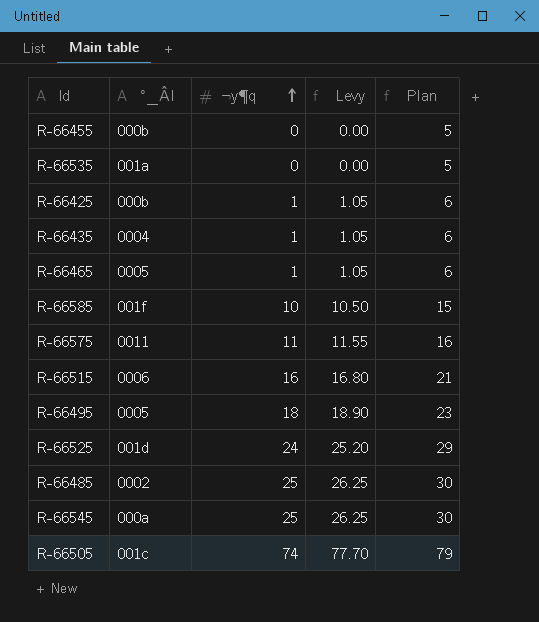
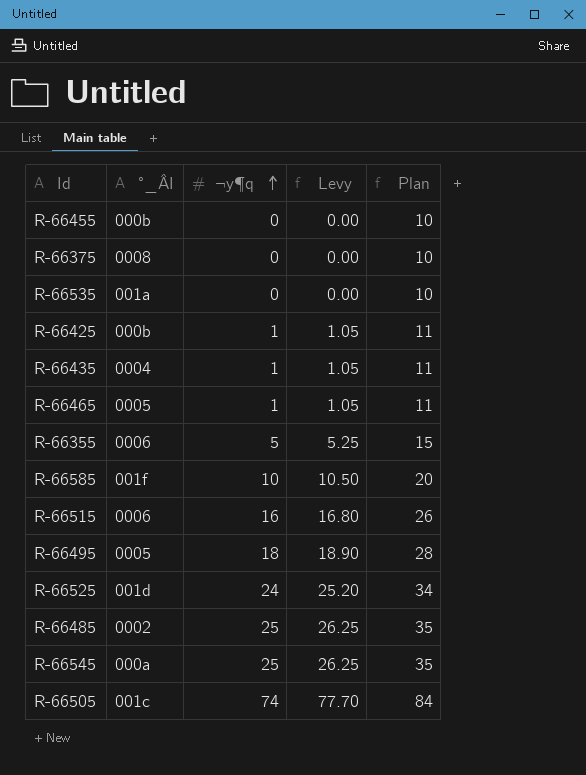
column Plan | formula: [¬y¶q] + 5 -> [¬y¶q] + 10
row R-66575: 0011 | 11 | 11.55 | 16 -> none
row R-66375: none -> 0008 | 0 | 0.00 | 10
row R-66355: none -> 0006 | 5 | 5.25 | 15

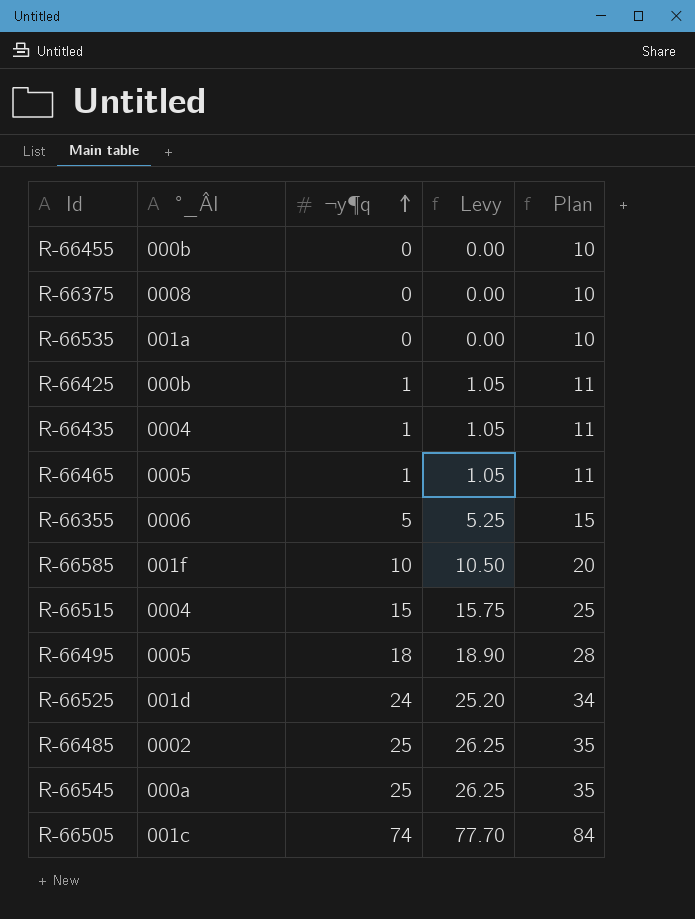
R-66515 | °_ÂI: 0006 -> 0004
R-66515 | ¬y¶q: 16 -> 15
R-66515 | Levy: 16.80 -> 15.75
R-66515 | Plan: 26 -> 25

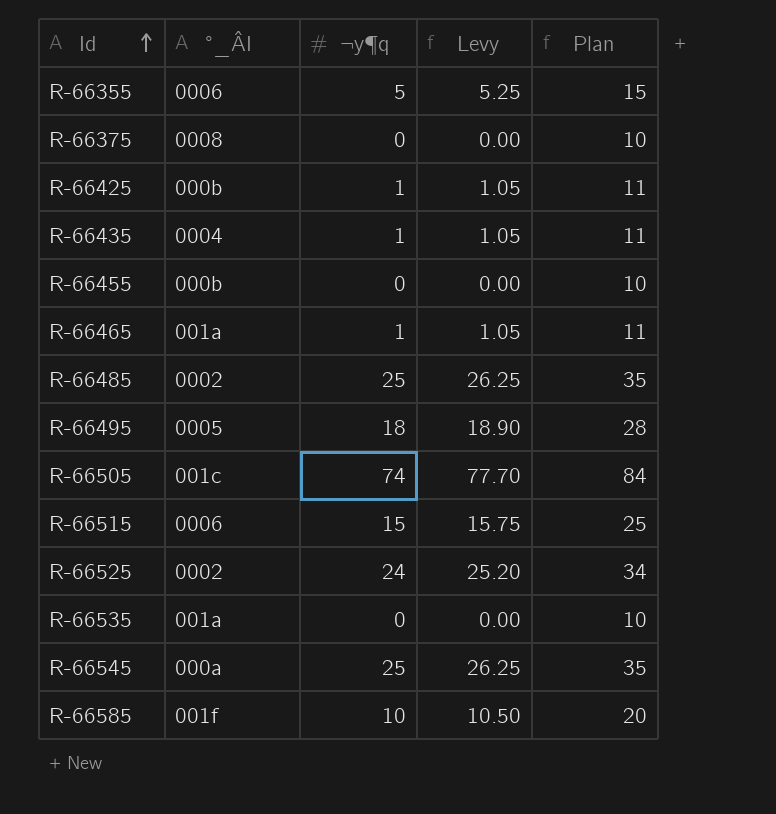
row order: ¬y¶q ascending -> Id ascending
R-66465 | °_ÂI: 0005 -> 001a
R-66515 | °_ÂI: 0004 -> 0006
R-66525 | °_ÂI: 001d -> 0002

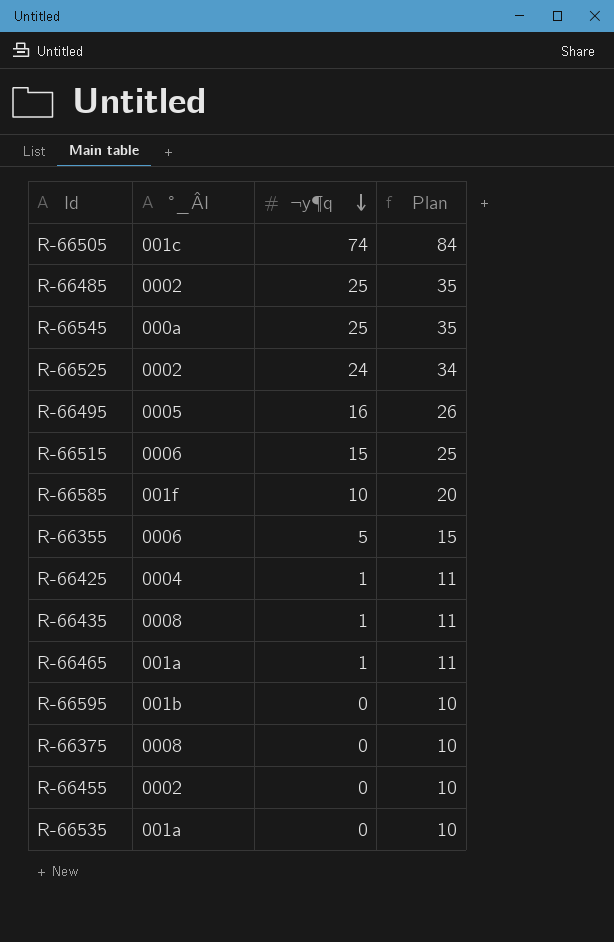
row order: Id ascending -> ¬y¶q descending
column Levy | formula: [¬y¶q] * 1.05 -> none
R-66495 | ¬y¶q: 18 -> 16
R-66495 | Plan: 28 -> 26
R-66425 | °_ÂI: 000b -> 0004
R-66435 | °_ÂI: 0004 -> 0008
row R-66595: none -> 001b | 0 | 10
R-66455 | °_ÂI: 000b -> 0002

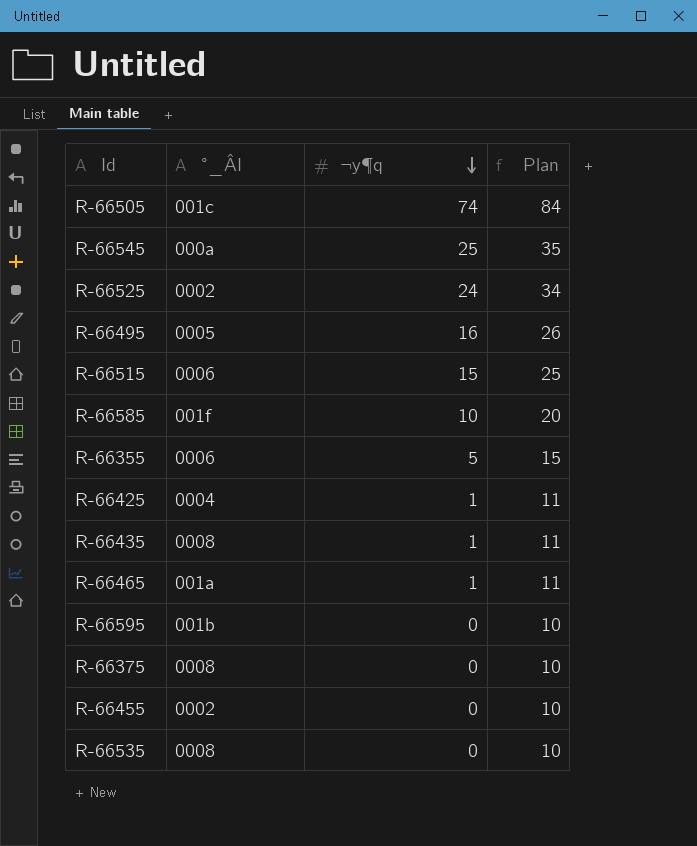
row R-66485: 0002 | 25 | 35 -> none
R-66535 | °_ÂI: 001a -> 0008

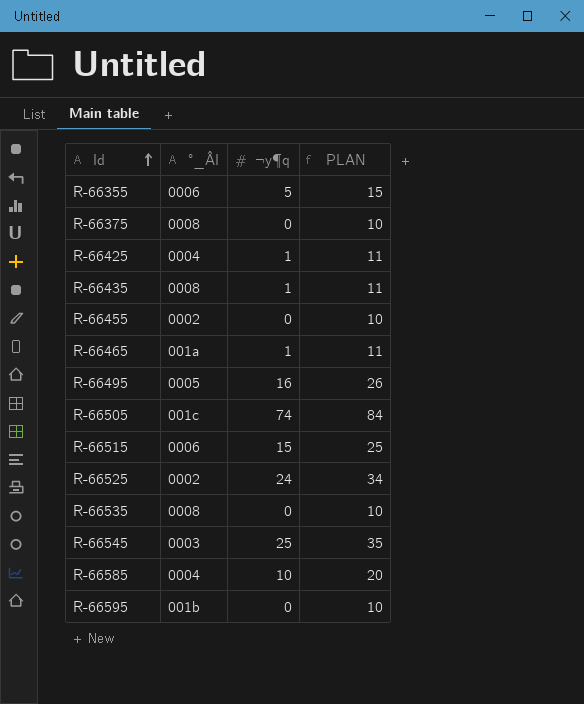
row order: ¬y¶q descending -> Id ascending
column name: Plan -> PLAN
R-66545 | °_ÂI: 000a -> 0003
R-66585 | °_ÂI: 001f -> 0004

